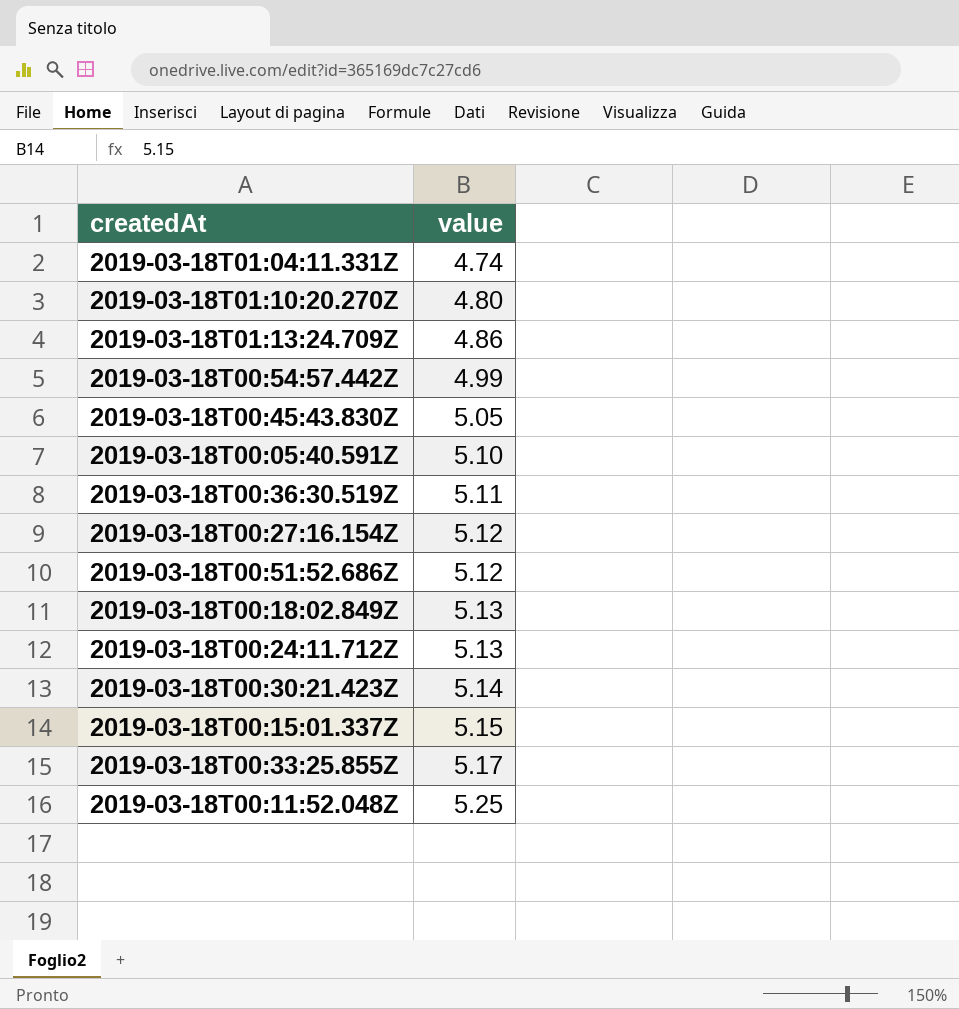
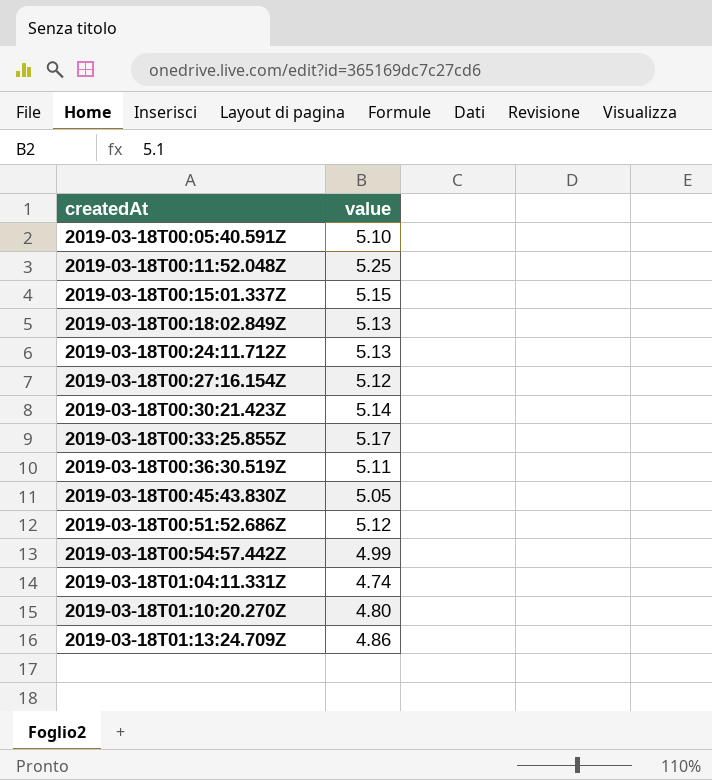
row order: value ascending -> createdAt ascending

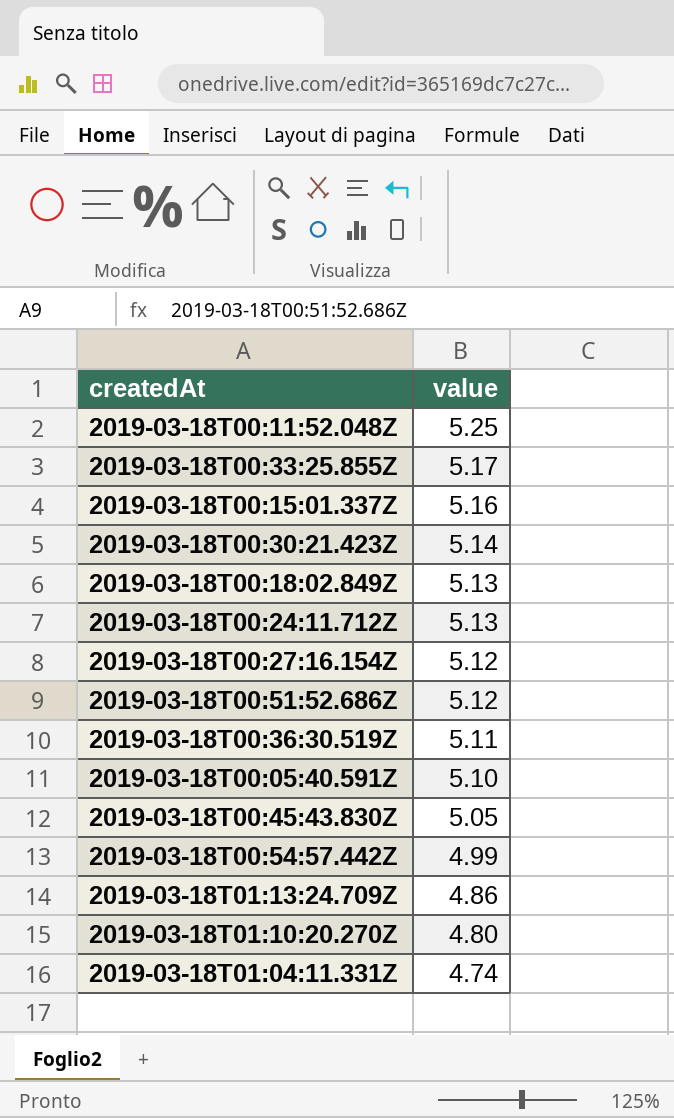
row order: createdAt ascending -> value descending
2019-03-18T00:15:01.337Z | value: 5.15 -> 5.16

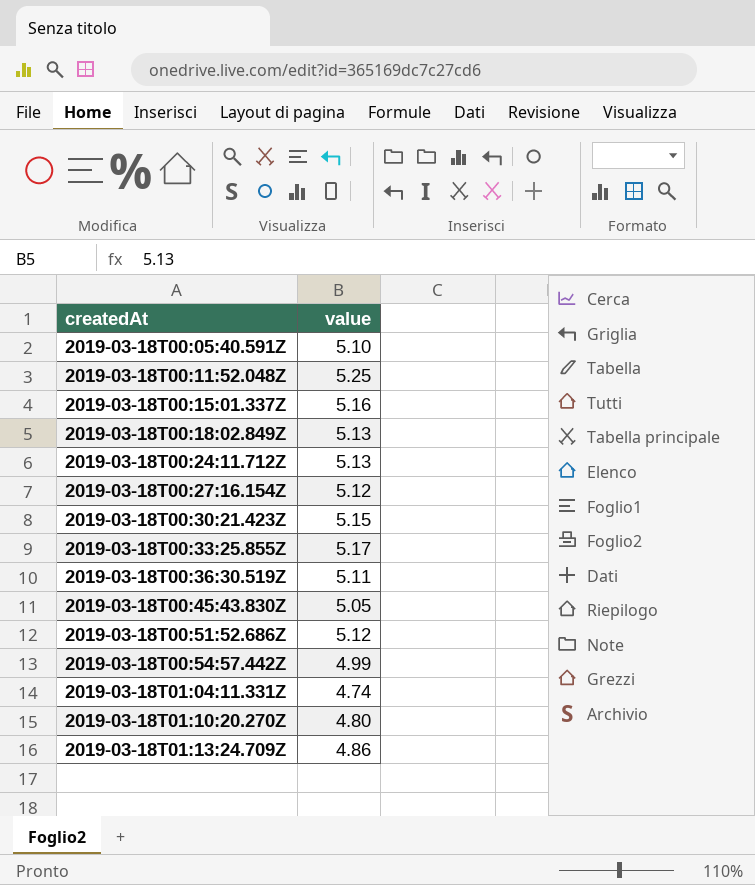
row order: value descending -> createdAt ascending
2019-03-18T00:30:21.423Z | value: 5.14 -> 5.15

